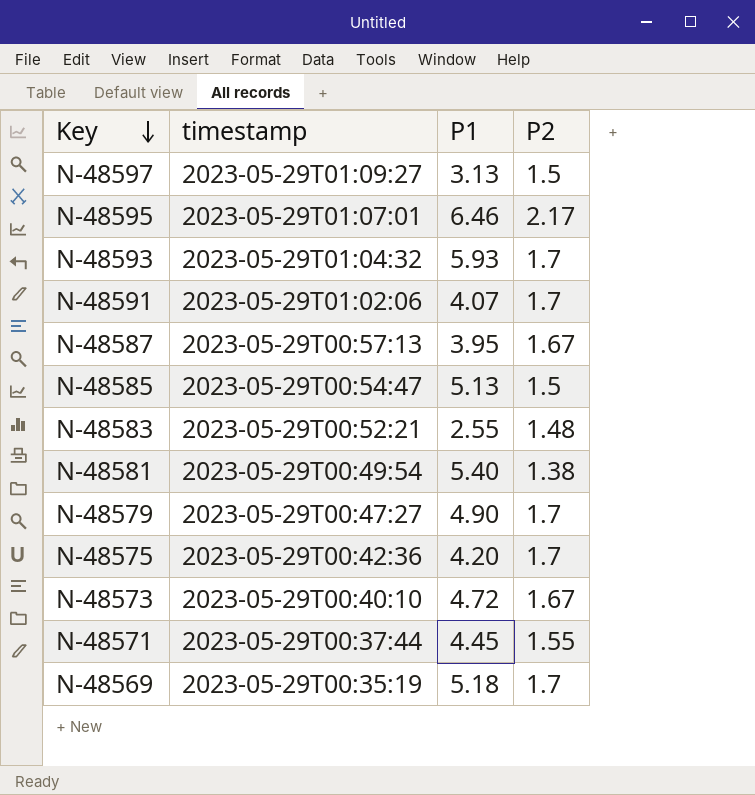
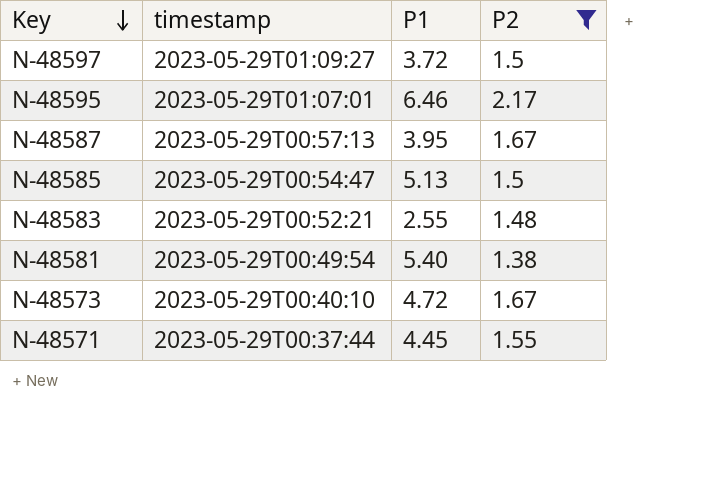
filter: none -> P2 != 1.7
N-48597 | P1: 3.13 -> 3.72

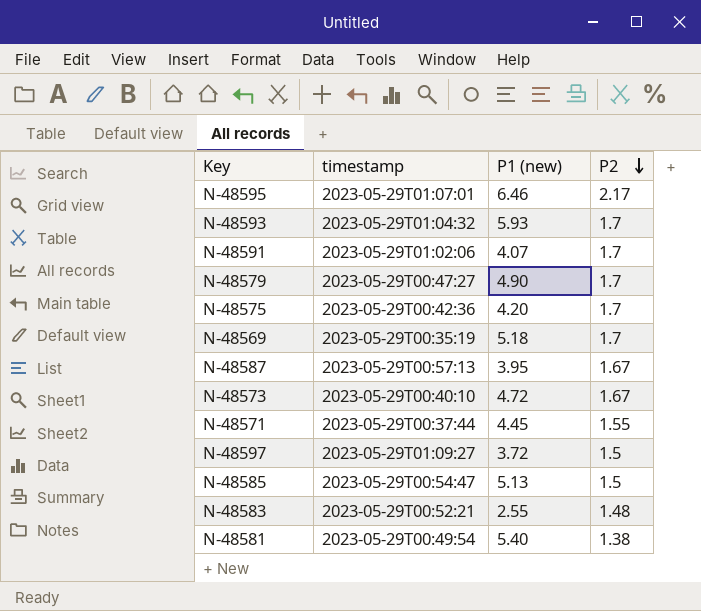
filter: P2 != 1.7 -> none
row order: Key descending -> P2 descending
column name: P1 -> P1 (new)

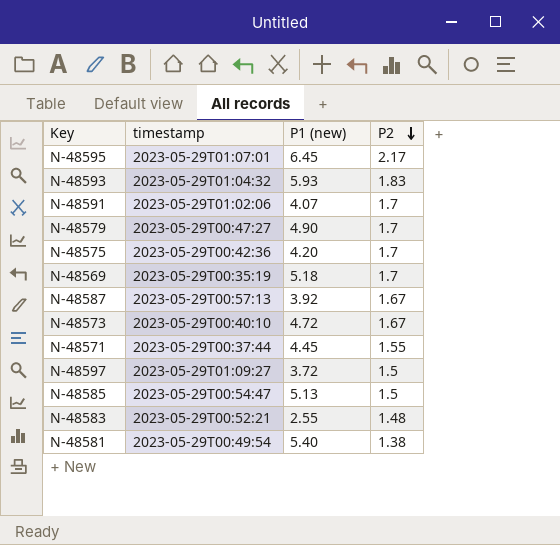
N-48595 | P1 (new): 6.46 -> 6.45
N-48593 | P2: 1.7 -> 1.83
N-48587 | P1 (new): 3.95 -> 3.92

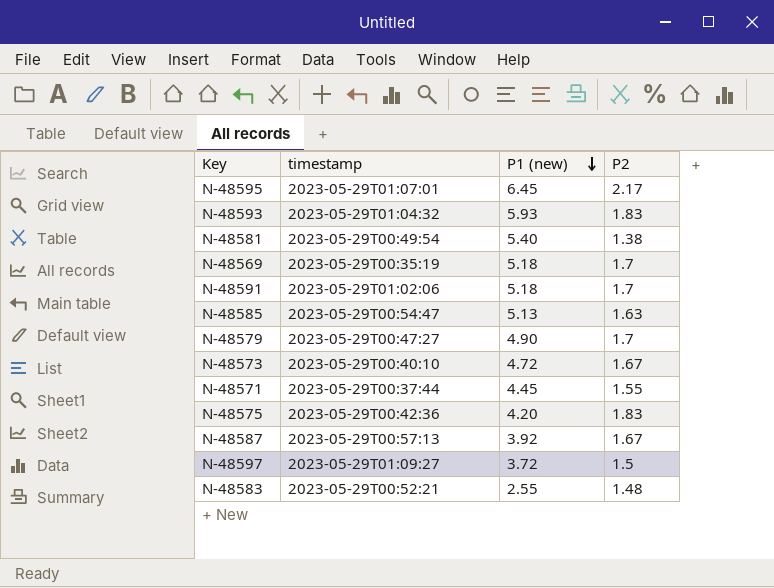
row order: P2 descending -> P1 (new) descending
N-48591 | P1 (new): 4.07 -> 5.18
N-48585 | P2: 1.5 -> 1.63
N-48575 | P2: 1.7 -> 1.83

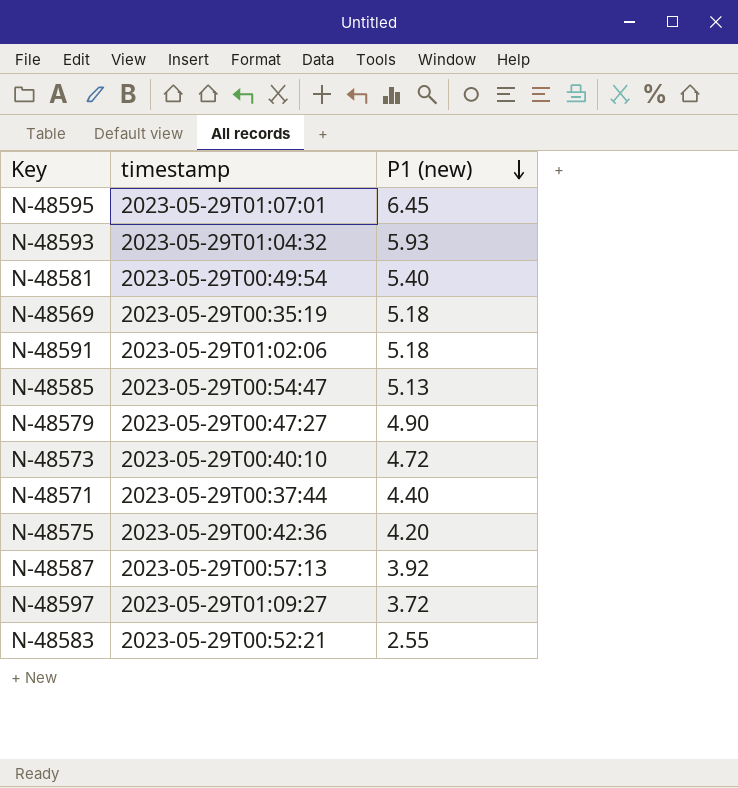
column P2 | position: 4 -> none
N-48571 | P1 (new): 4.45 -> 4.40

